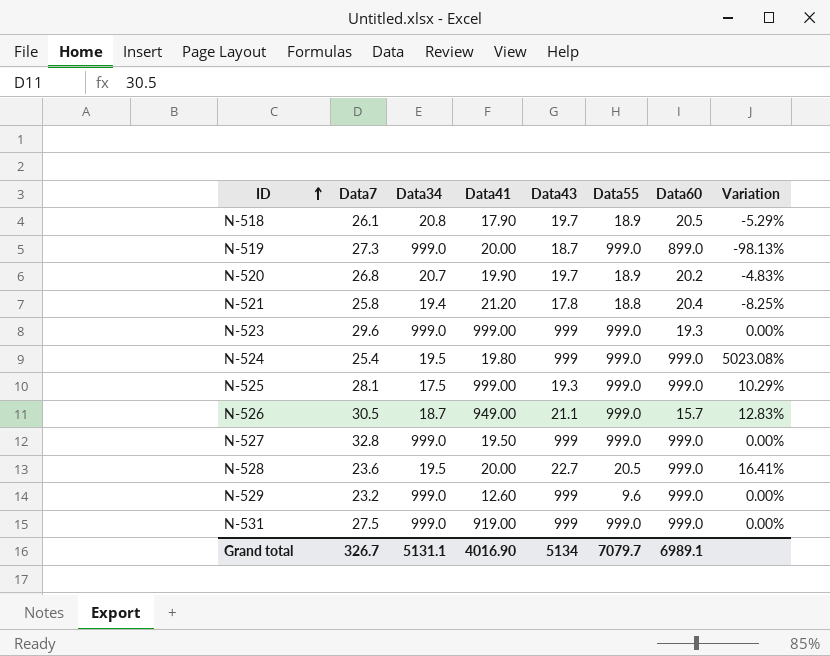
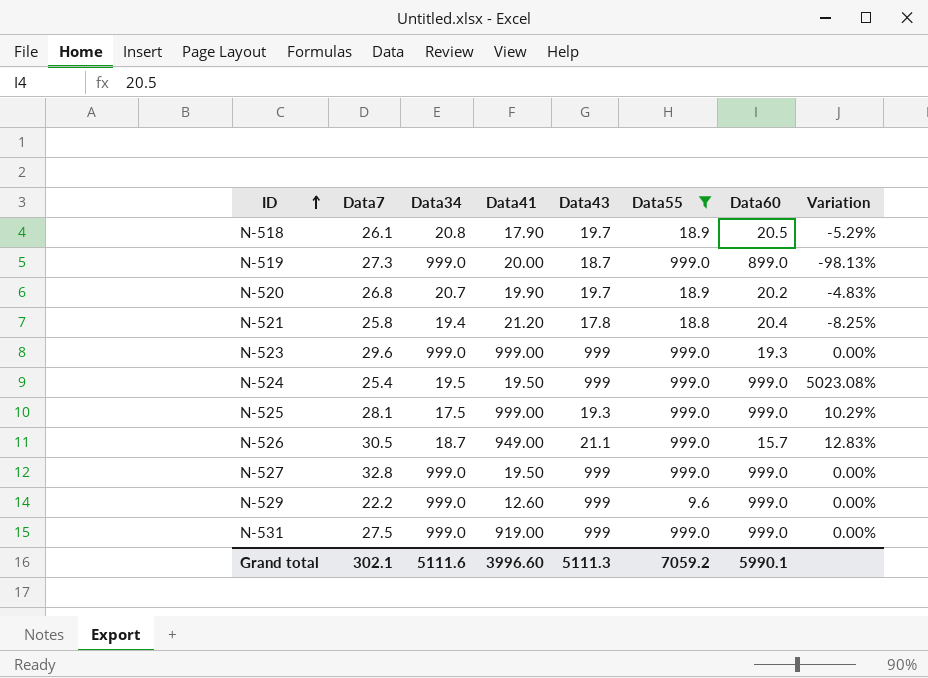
filter: none -> Data55 != 20.5
N-524 | Data41: 19.80 -> 19.50
N-529 | Data7: 23.2 -> 22.2
Grand total | Data7: 326.7 -> 302.1
Grand total | Data34: 5131.1 -> 5111.6
Grand total | Data41: 4016.90 -> 3996.60
Grand total | Data43: 5134 -> 5111.3
Grand total | Data55: 7079.7 -> 7059.2
Grand total | Data60: 6989.1 -> 5990.1

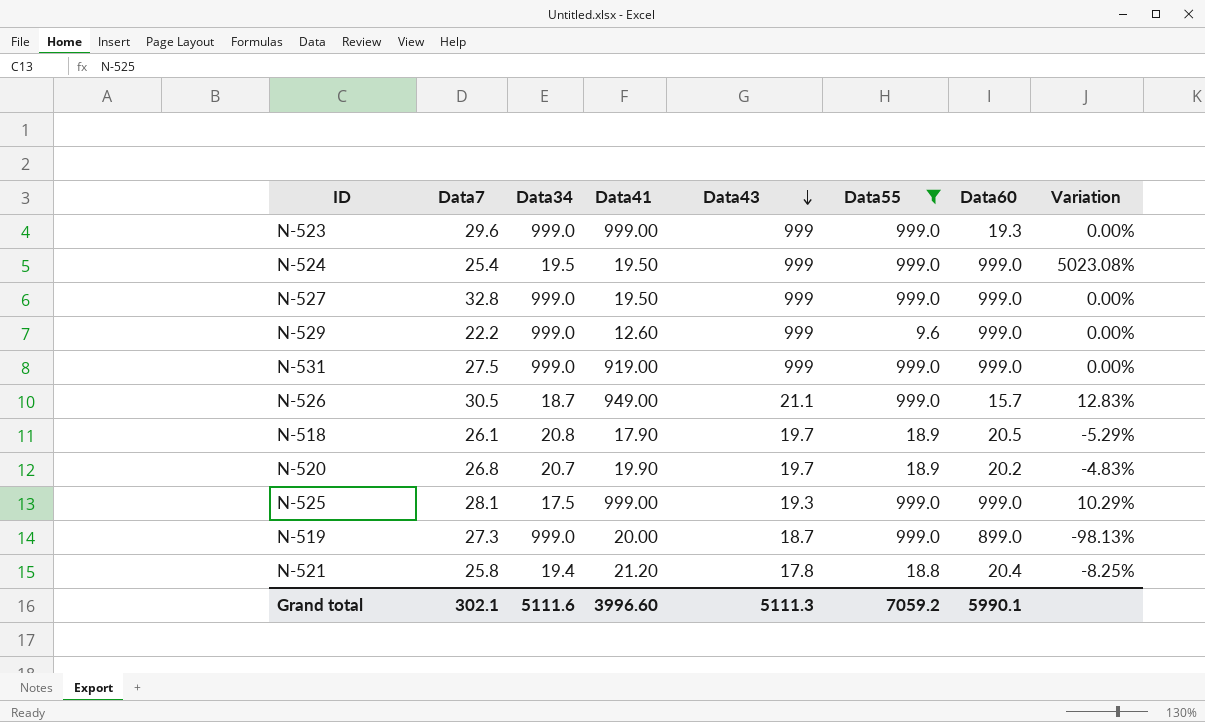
row order: ID ascending -> Data43 descending

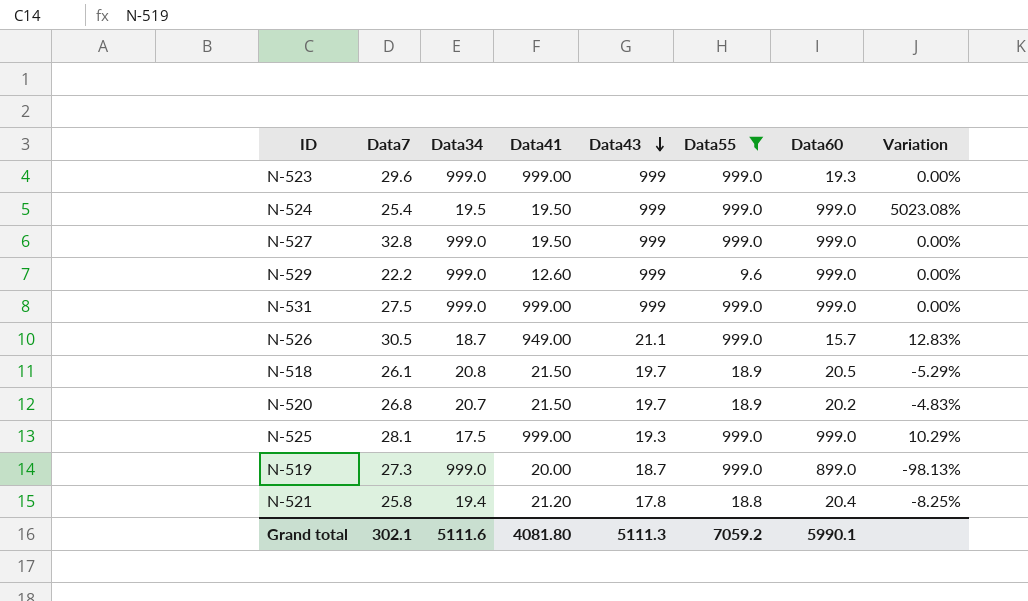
N-531 | Data41: 919.00 -> 999.00
N-518 | Data41: 17.90 -> 21.50
N-520 | Data41: 19.90 -> 21.50
Grand total | Data41: 3996.60 -> 4081.80

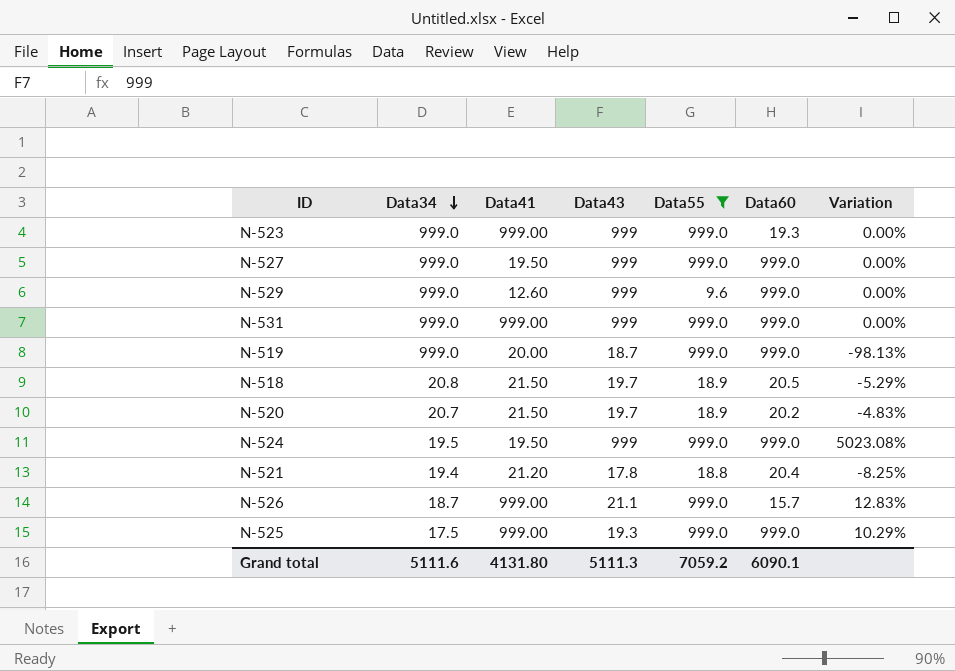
row order: Data43 descending -> Data34 descending
column Data7 | position: 2 -> none
N-519 | Data60: 899.0 -> 999.0
N-526 | Data41: 949.00 -> 999.00
Grand total | Data41: 4081.80 -> 4131.80
Grand total | Data60: 5990.1 -> 6090.1

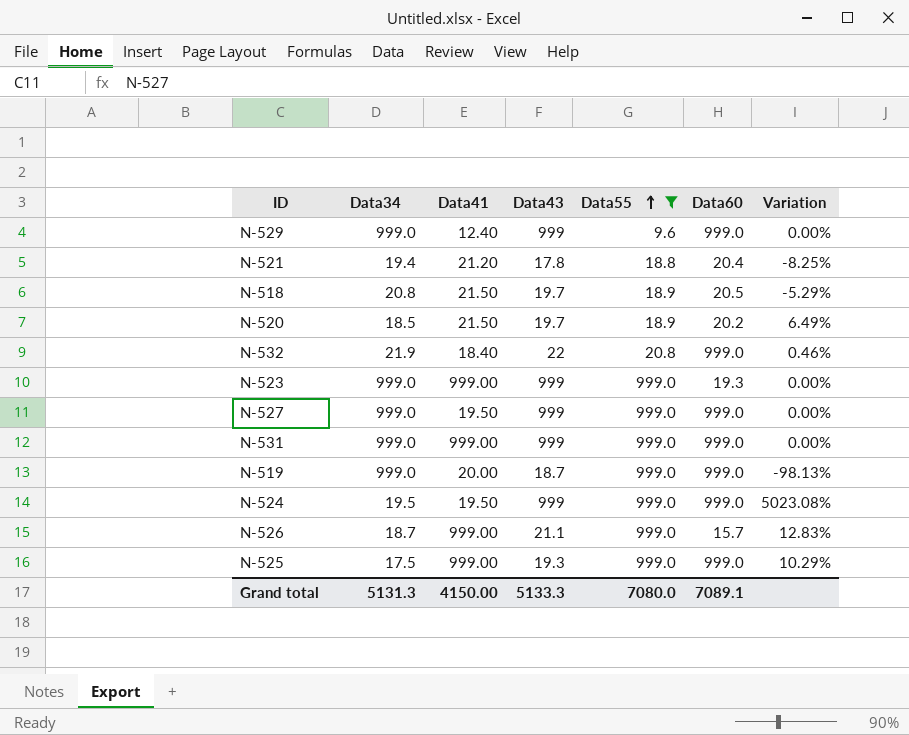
row order: Data34 descending -> Data55 ascending
N-529 | Data41: 12.60 -> 12.40
N-520 | Data34: 20.7 -> 18.5
N-520 | Variation: -4.83% -> 6.49%
row N-532: none -> 21.9 | 18.40 | 22 | 20.8 | 999.0 | 0.46%
Grand total | Data34: 5111.6 -> 5131.3
Grand total | Data41: 4131.80 -> 4150.00
Grand total | Data43: 5111.3 -> 5133.3
Grand total | Data55: 7059.2 -> 7080.0
Grand total | Data60: 6090.1 -> 7089.1

